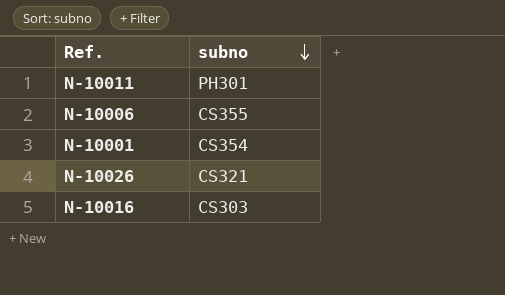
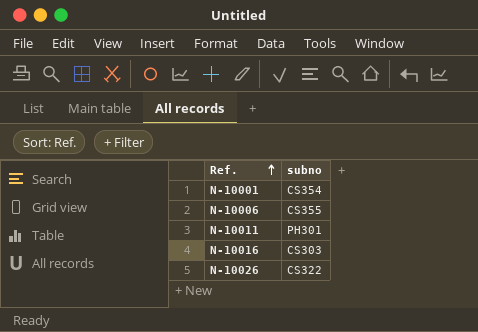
row order: subno descending -> Ref. ascending
N-10026 | subno: CS321 -> CS322

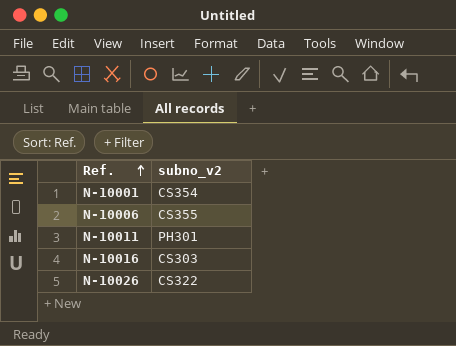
column name: subno -> subno_v2

